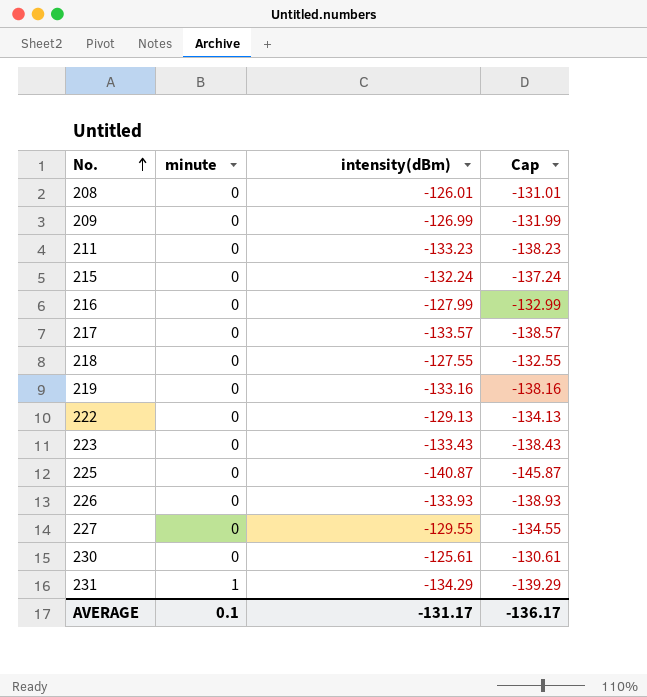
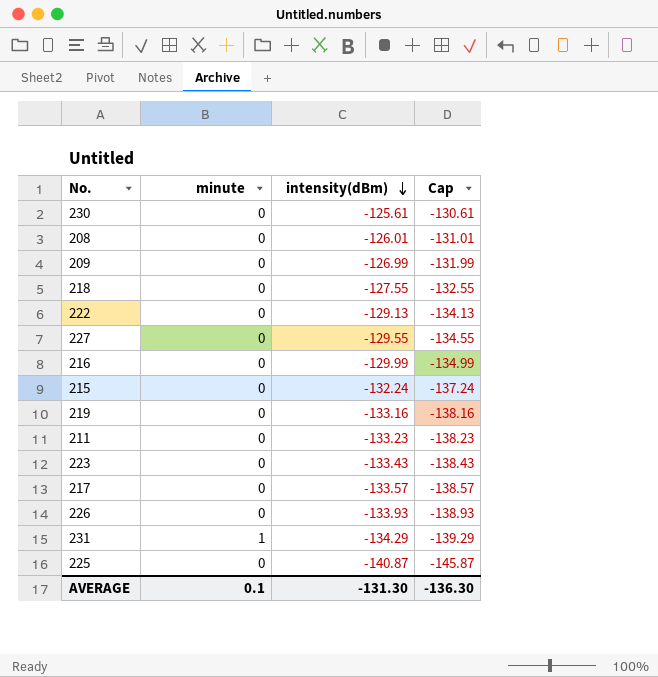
row order: No. ascending -> intensity(dBm) descending
216 | intensity(dBm): -127.99 -> -129.99
216 | Cap: -132.99 -> -134.99
AVERAGE | intensity(dBm): -131.17 -> -131.30
AVERAGE | Cap: -136.17 -> -136.30

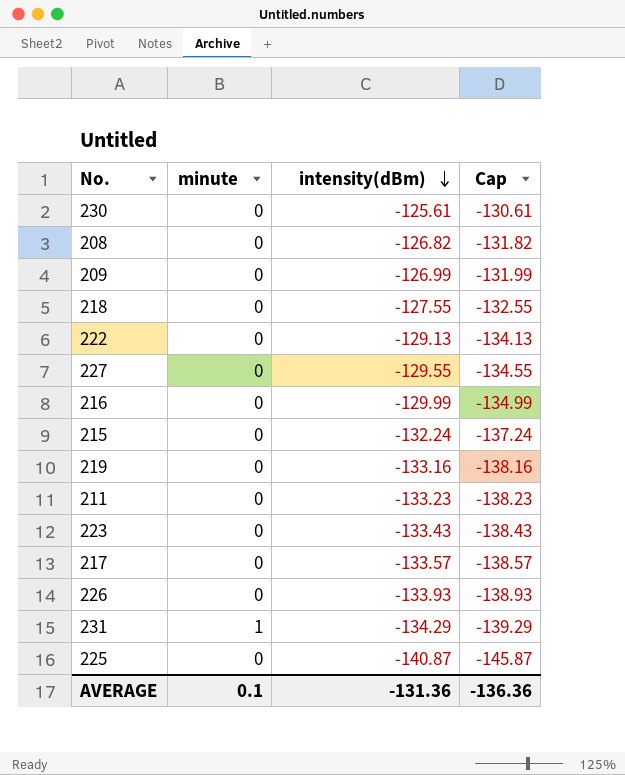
208 | intensity(dBm): -126.01 -> -126.82
208 | Cap: -131.01 -> -131.82
AVERAGE | intensity(dBm): -131.30 -> -131.36
AVERAGE | Cap: -136.30 -> -136.36

